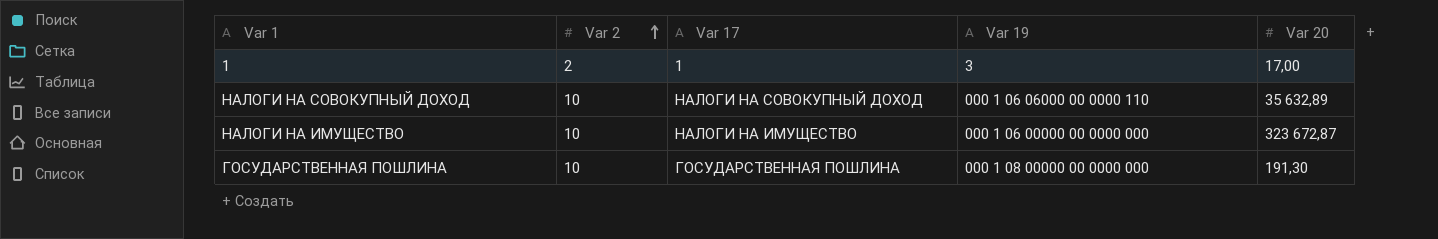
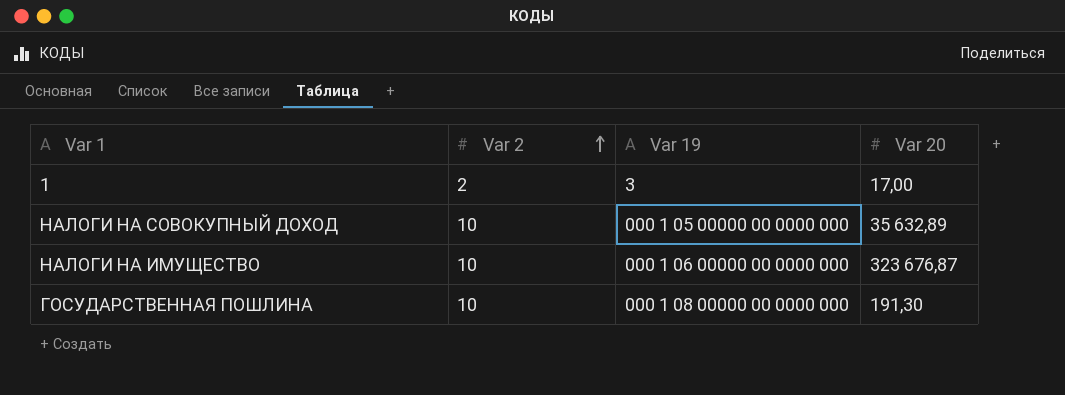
column Var 17 | position: 3 -> none
НАЛОГИ НА СОВОКУПНЫЙ ДОХОД | Var 19: 000 1 06 06000 00 0000 110 -> 000 1 05 00000 00 0000 000
НАЛОГИ НА ИМУЩЕСТВО | Var 20: 323 672,87 -> 323 676,87

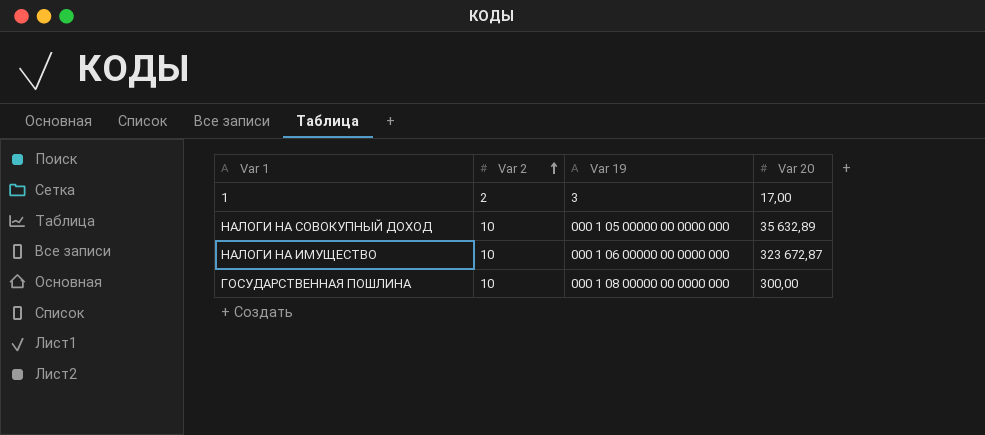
НАЛОГИ НА ИМУЩЕСТВО | Var 20: 323 676,87 -> 323 672,87
ГОСУДАРСТВЕННАЯ ПОШЛИНА | Var 20: 191,30 -> 300,00

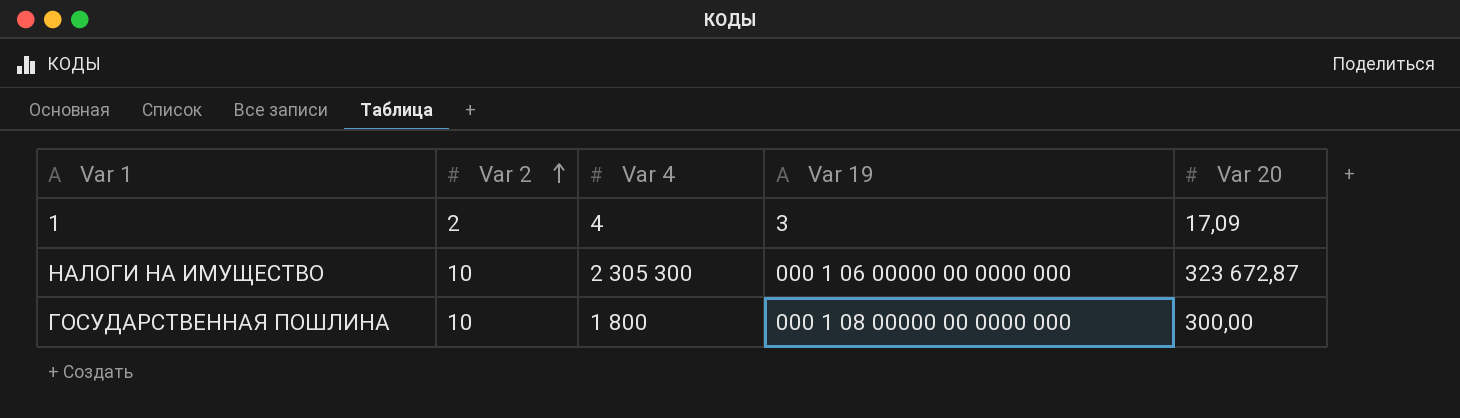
column Var 4 | position: none -> 3
row НАЛОГИ НА СОВОКУПНЫЙ ДОХОД: 10 | 000 1 05 00000 00 0000 000 | 35 632,89 -> none
1 | Var 20: 17,00 -> 17,09

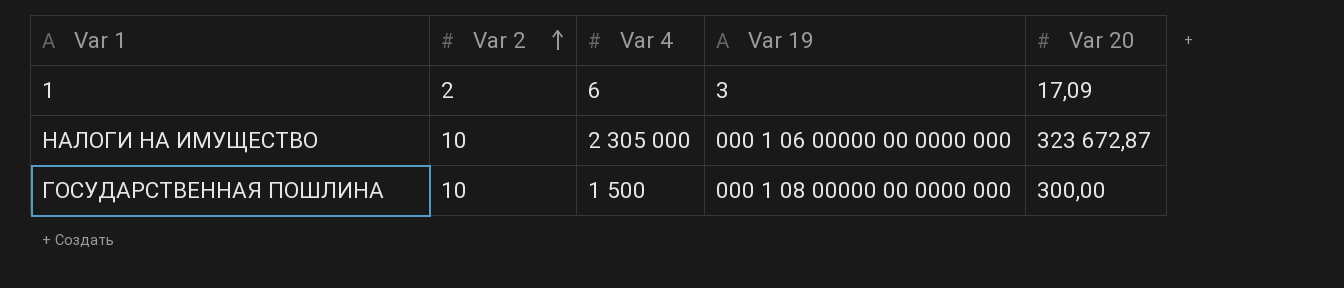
1 | Var 4: 4 -> 6
НАЛОГИ НА ИМУЩЕСТВО | Var 4: 2 305 300 -> 2 305 000
ГОСУДАРСТВЕННАЯ ПОШЛИНА | Var 4: 1 800 -> 1 500

